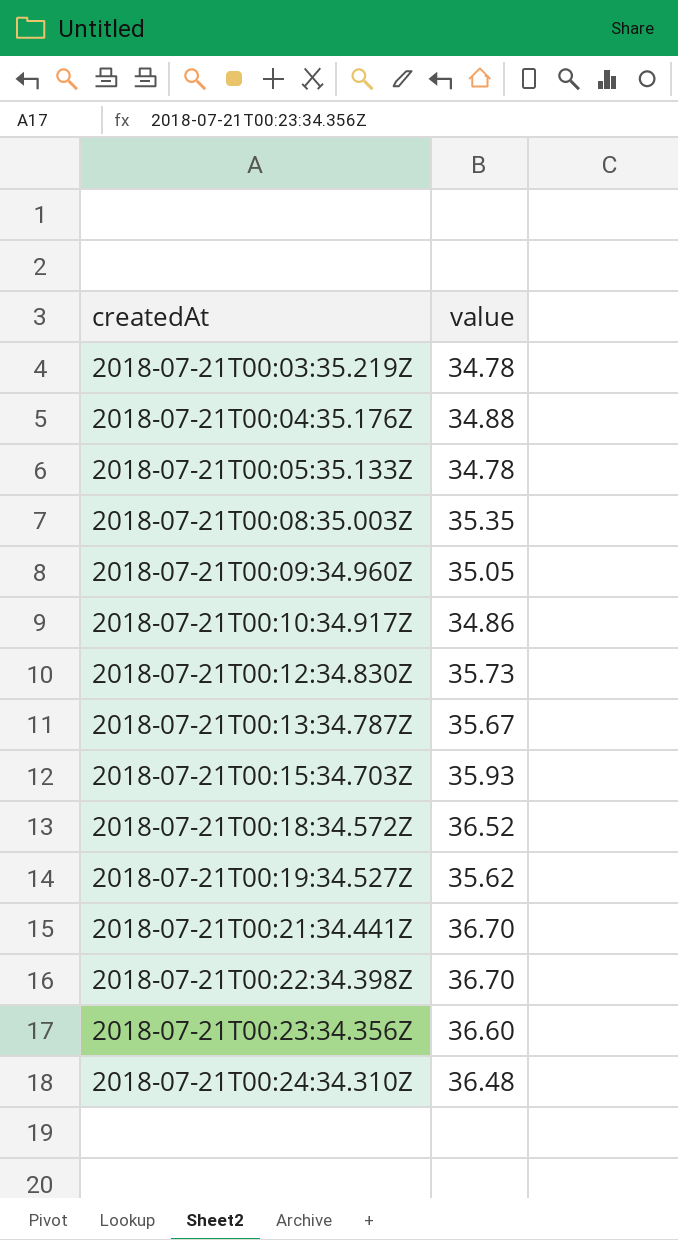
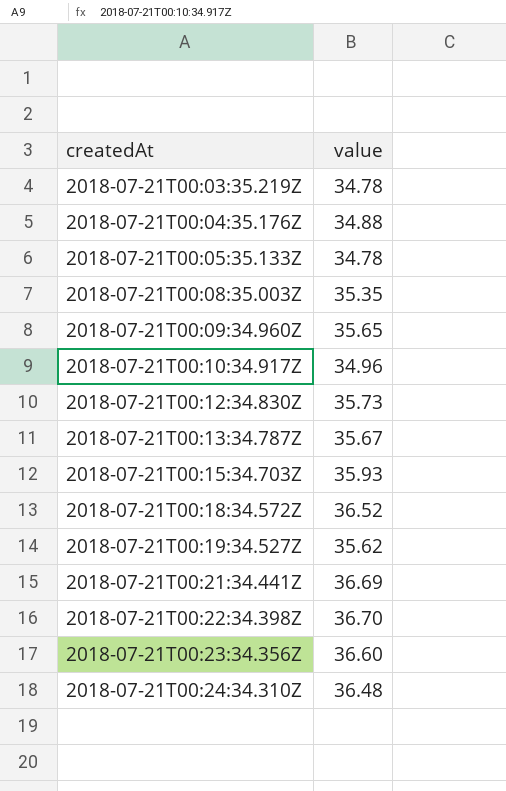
2018-07-21T00:09:34.960Z | value: 35.05 -> 35.65
2018-07-21T00:10:34.917Z | value: 34.86 -> 34.96
2018-07-21T00:21:34.441Z | value: 36.70 -> 36.69

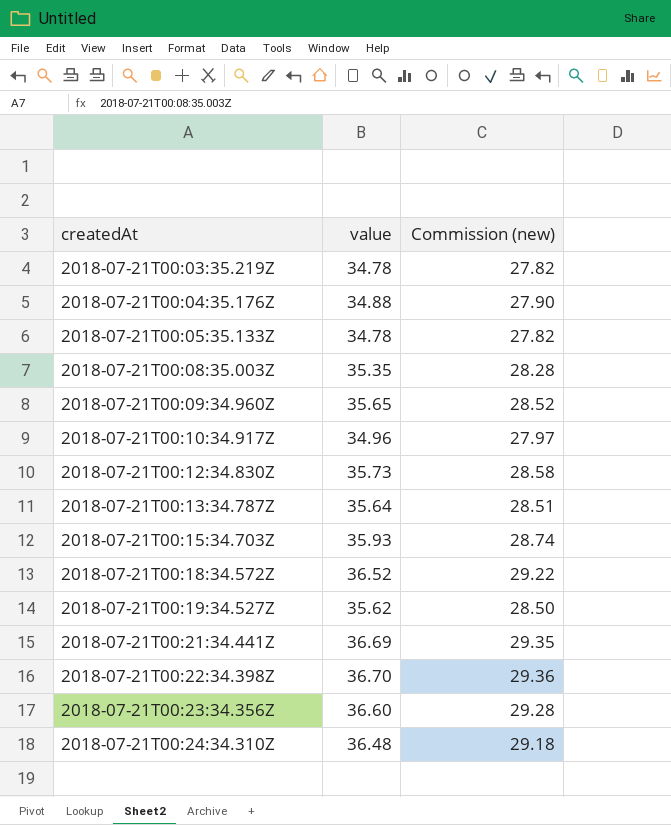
column Commission (new) | formula: none -> [value] * 0.8
2018-07-21T00:13:34.787Z | value: 35.67 -> 35.64

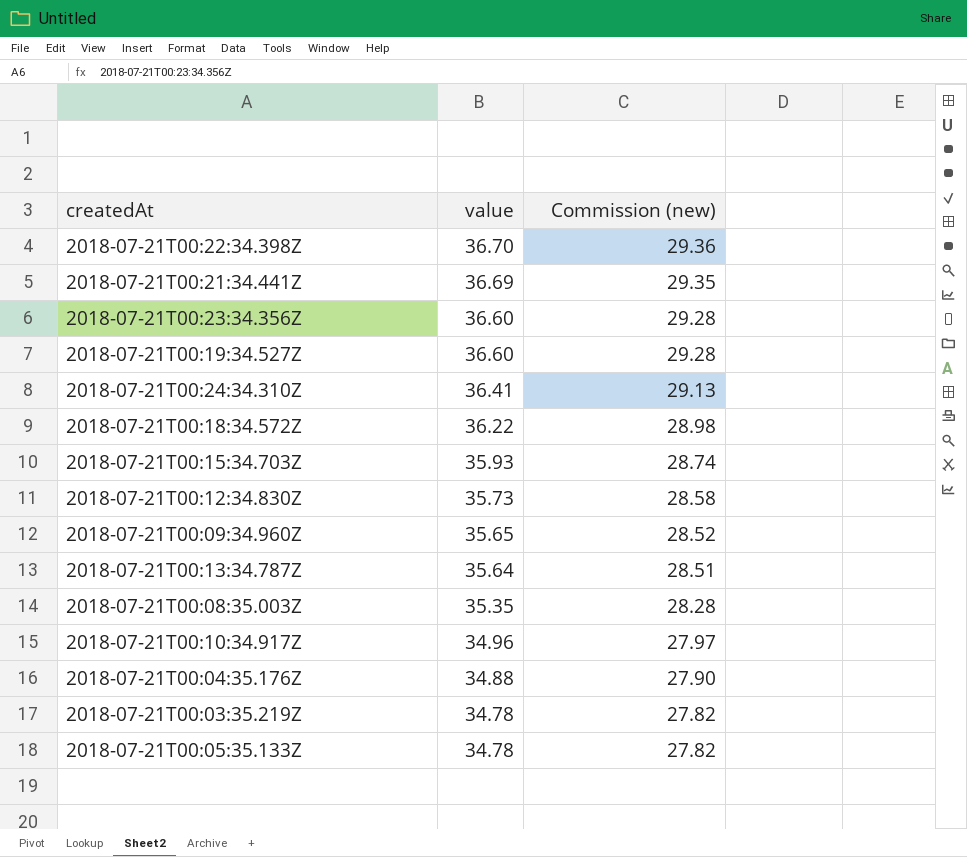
row order: createdAt ascending -> value descending
2018-07-21T00:19:34.527Z | value: 35.62 -> 36.60
2018-07-21T00:19:34.527Z | Commission (new): 28.50 -> 29.28
2018-07-21T00:24:34.310Z | value: 36.48 -> 36.41
2018-07-21T00:24:34.310Z | Commission (new): 29.18 -> 29.13
2018-07-21T00:18:34.572Z | value: 36.52 -> 36.22
2018-07-21T00:18:34.572Z | Commission (new): 29.22 -> 28.98

